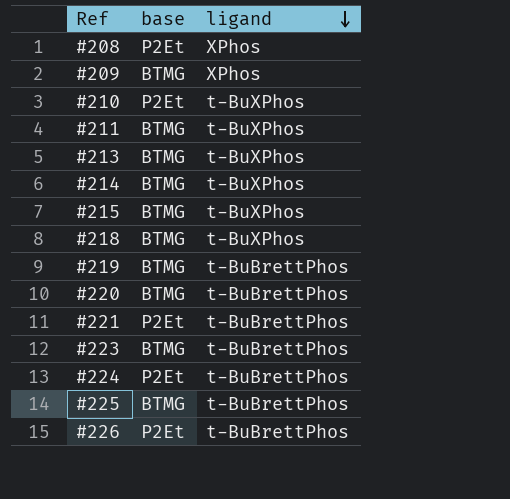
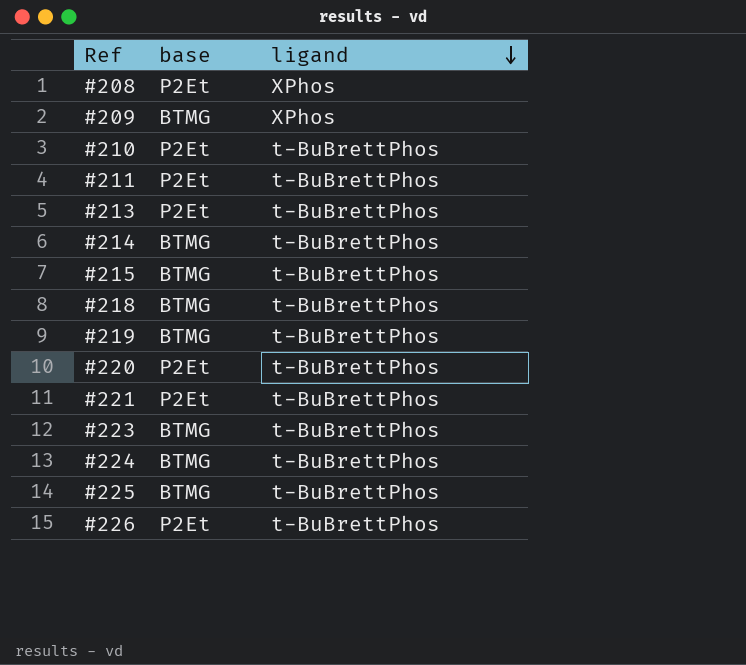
#210 | ligand: t-BuXPhos -> t-BuBrettPhos
#211 | base: BTMG -> P2Et
#211 | ligand: t-BuXPhos -> t-BuBrettPhos
#213 | base: BTMG -> P2Et
#213 | ligand: t-BuXPhos -> t-BuBrettPhos
#214 | ligand: t-BuXPhos -> t-BuBrettPhos
#215 | ligand: t-BuXPhos -> t-BuBrettPhos
#218 | ligand: t-BuXPhos -> t-BuBrettPhos
#220 | base: BTMG -> P2Et
#224 | base: P2Et -> BTMG

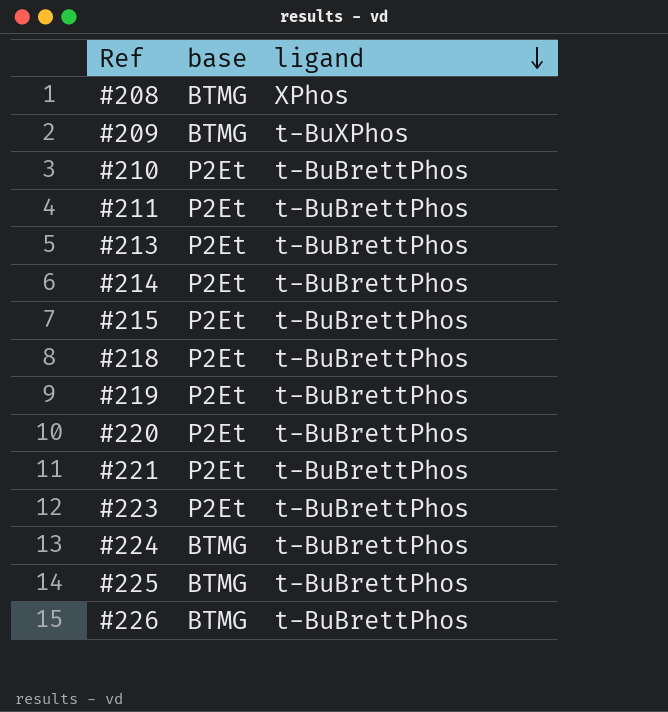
#208 | base: P2Et -> BTMG
#209 | ligand: XPhos -> t-BuXPhos
#214 | base: BTMG -> P2Et
#215 | base: BTMG -> P2Et
#218 | base: BTMG -> P2Et
#219 | base: BTMG -> P2Et
#223 | base: BTMG -> P2Et
#226 | base: P2Et -> BTMG

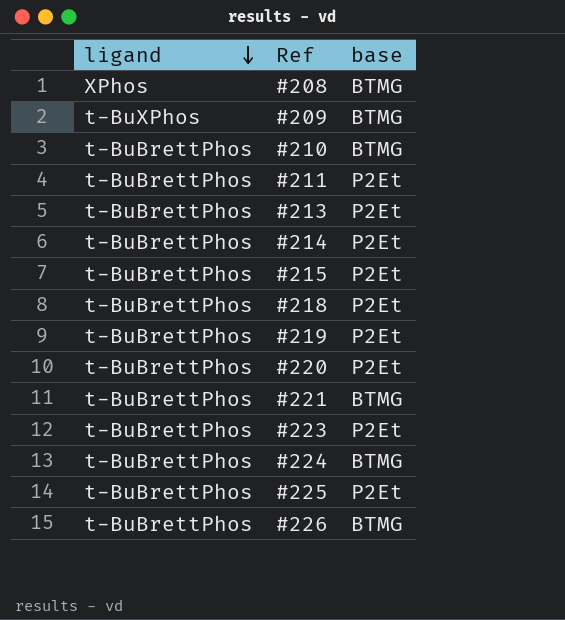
column ligand | position: 3 -> 1
#210 | base: P2Et -> BTMG
#221 | base: P2Et -> BTMG
#225 | base: BTMG -> P2Et

